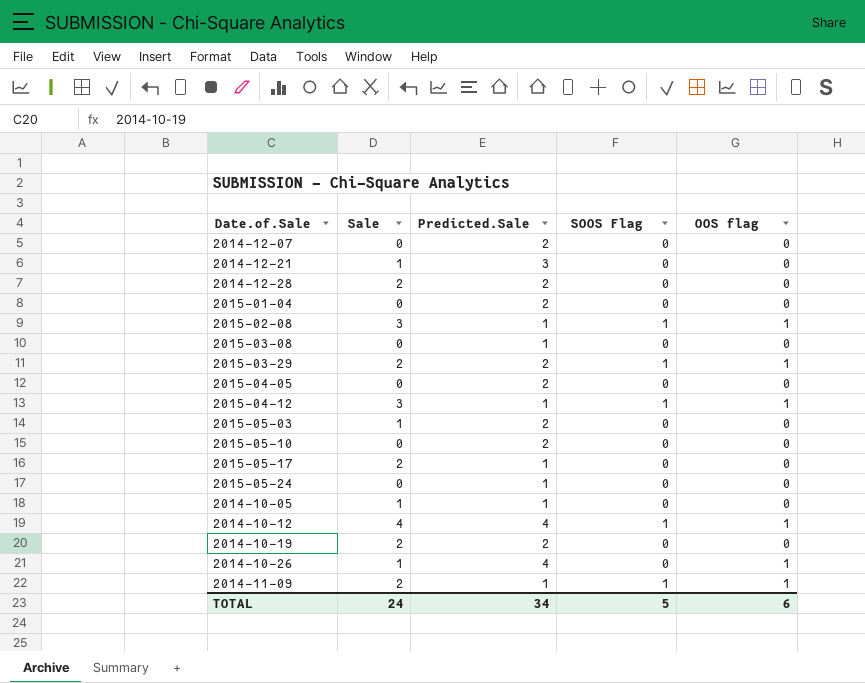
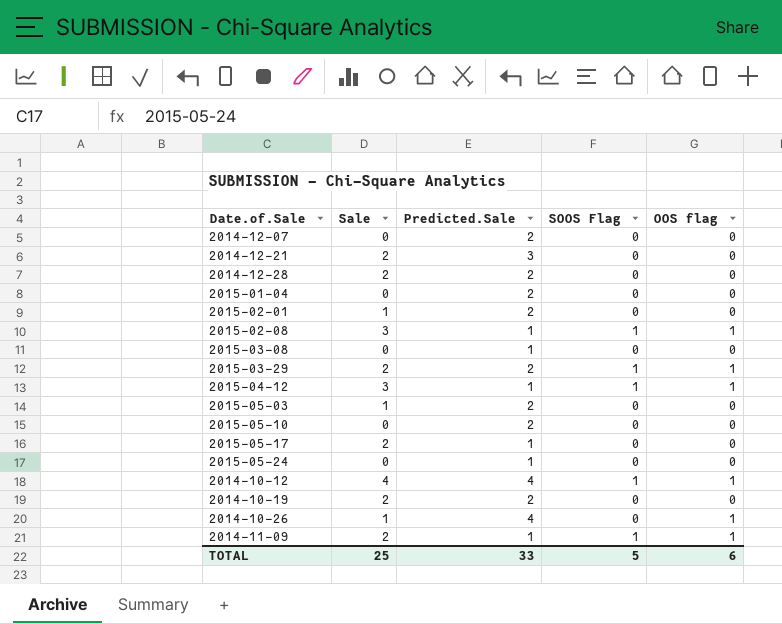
row 2015-04-05: 0 | 2 | 0 | 0 -> none
row 2014-10-05: 1 | 1 | 0 | 0 -> none
2014-12-21 | Sale: 1 -> 2
row 2015-02-01: none -> 1 | 2 | 0 | 0
TOTAL | Sale: 24 -> 25
TOTAL | Predicted.Sale: 34 -> 33

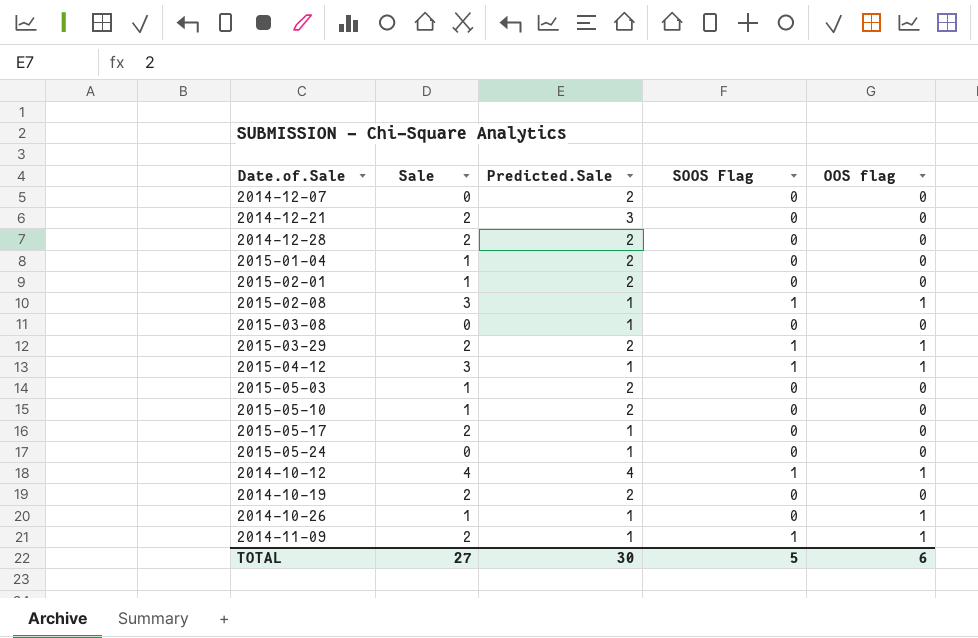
2015-01-04 | Sale: 0 -> 1
2015-05-10 | Sale: 0 -> 1
2014-10-26 | Predicted.Sale: 4 -> 1
TOTAL | Sale: 25 -> 27
TOTAL | Predicted.Sale: 33 -> 30

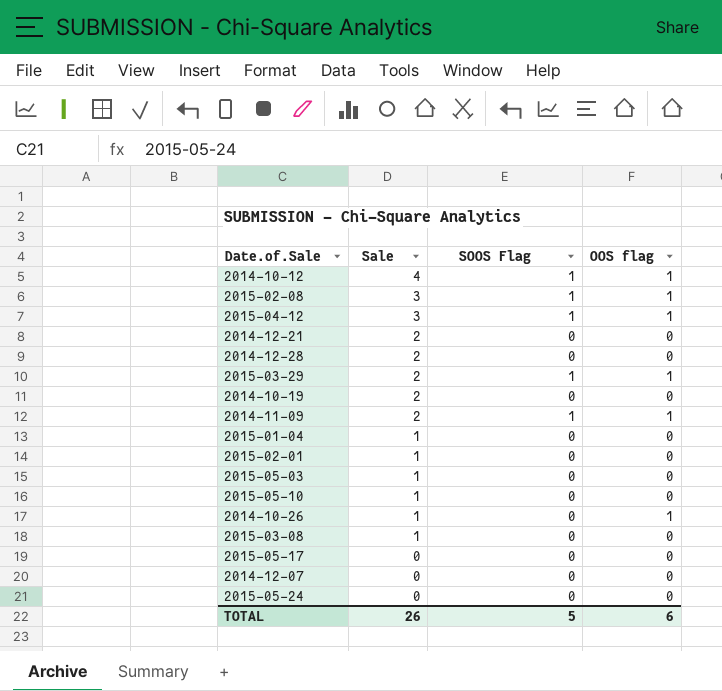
row order: none -> Sale descending
column Predicted.Sale | position: 3 -> none
2015-03-08 | Sale: 0 -> 1
2015-05-17 | Sale: 2 -> 0
TOTAL | Sale: 27 -> 26

